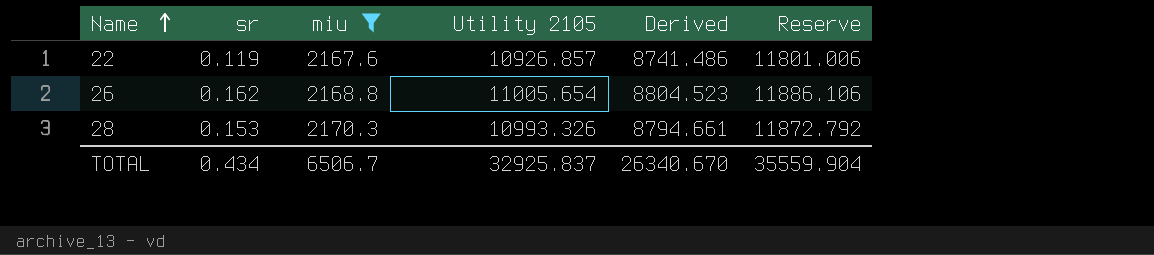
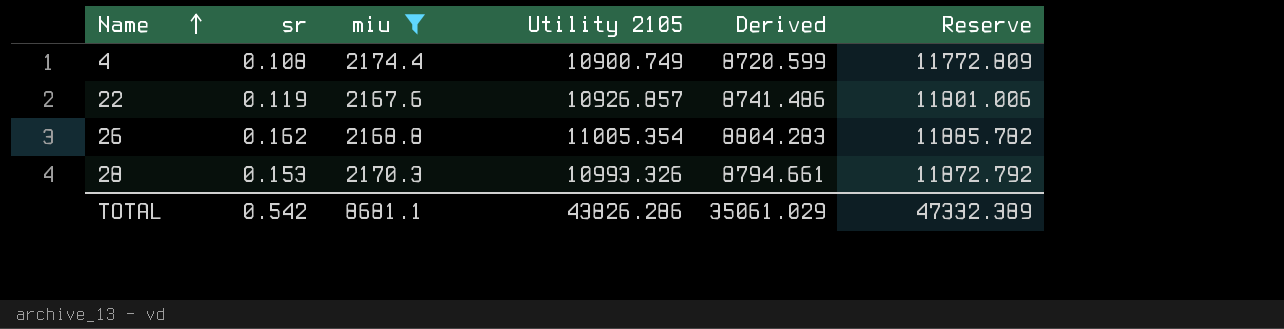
row 4: none -> 0.108 | 2174.4 | 10900.749 | 8720.599 | 11772.809
26 | Utility 2105: 11005.654 -> 11005.354
26 | Derived: 8804.523 -> 8804.283
26 | Reserve: 11886.106 -> 11885.782
TOTAL | sr: 0.434 -> 0.542
TOTAL | miu: 6506.7 -> 8681.1
TOTAL | Utility 2105: 32925.837 -> 43826.286
TOTAL | Derived: 26340.670 -> 35061.029
TOTAL | Reserve: 35559.904 -> 47332.389

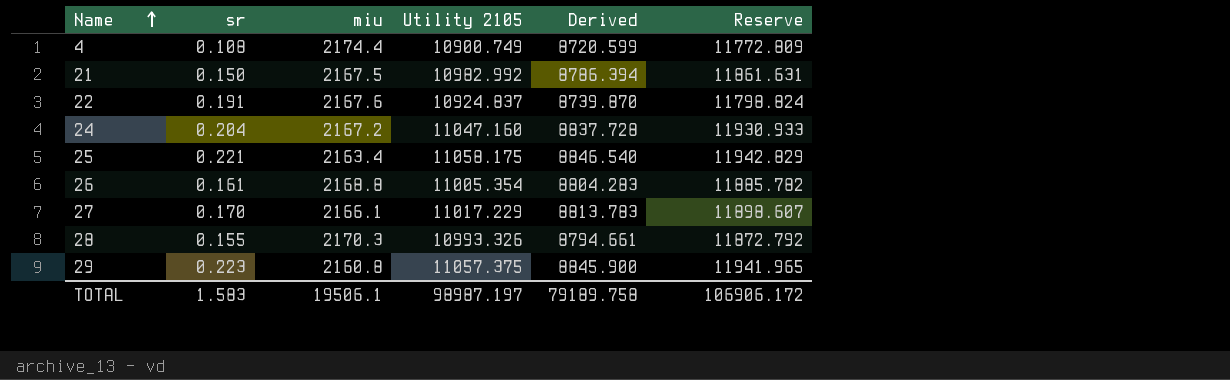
filter: miu >= 2167.6 -> none
22 | sr: 0.119 -> 0.191
22 | Utility 2105: 10926.857 -> 10924.837
22 | Derived: 8741.486 -> 8739.870
22 | Reserve: 11801.006 -> 11798.824
26 | sr: 0.162 -> 0.161
28 | sr: 0.153 -> 0.155
TOTAL | sr: 0.542 -> 1.583
TOTAL | miu: 8681.1 -> 19506.1
TOTAL | Utility 2105: 43826.286 -> 98987.197
TOTAL | Derived: 35061.029 -> 79189.758
TOTAL | Reserve: 47332.389 -> 106906.172

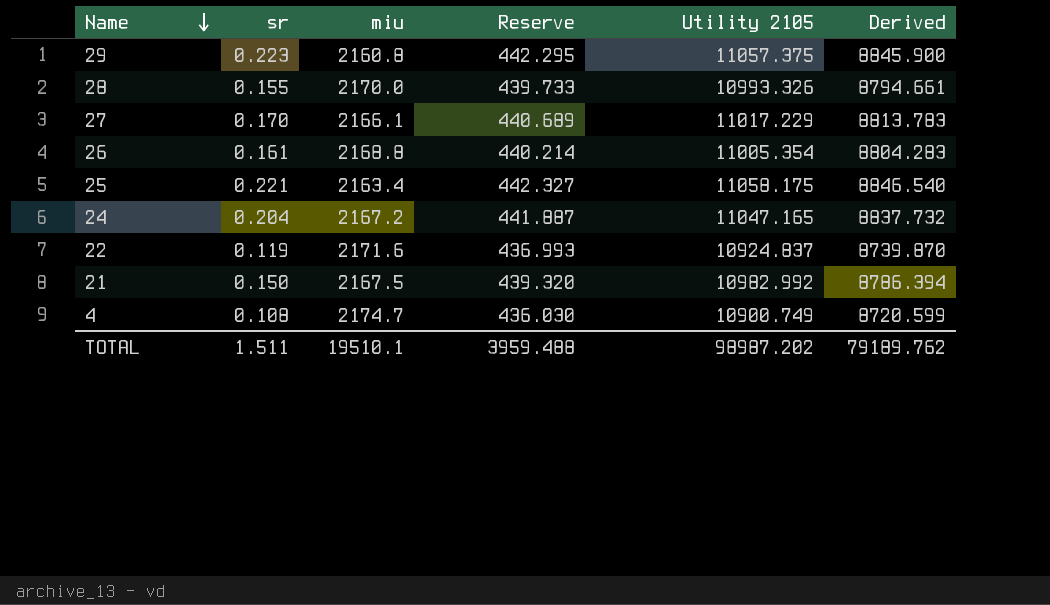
row order: Name ascending -> Name descending
column Reserve | formula: [Utility 2105] * 1.08 -> [Utility 2105] * 0.04
column Reserve | position: 6 -> 4
28 | miu: 2170.3 -> 2170.0
24 | Utility 2105: 11047.160 -> 11047.165
24 | Derived: 8837.728 -> 8837.732
22 | sr: 0.191 -> 0.119
22 | miu: 2167.6 -> 2171.6
4 | miu: 2174.4 -> 2174.7
TOTAL | sr: 1.583 -> 1.511
TOTAL | miu: 19506.1 -> 19510.1
TOTAL | Reserve: 106906.172 -> 3959.488
TOTAL | Utility 2105: 98987.197 -> 98987.202
TOTAL | Derived: 79189.758 -> 79189.762

